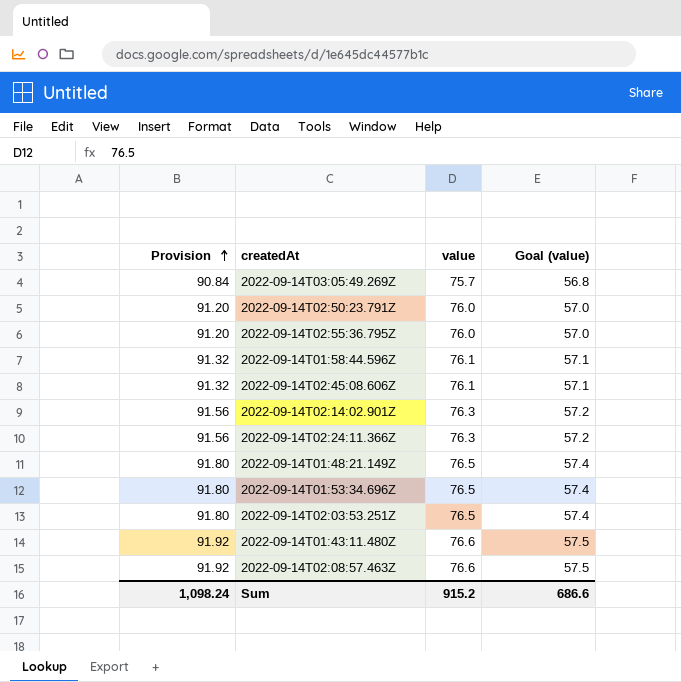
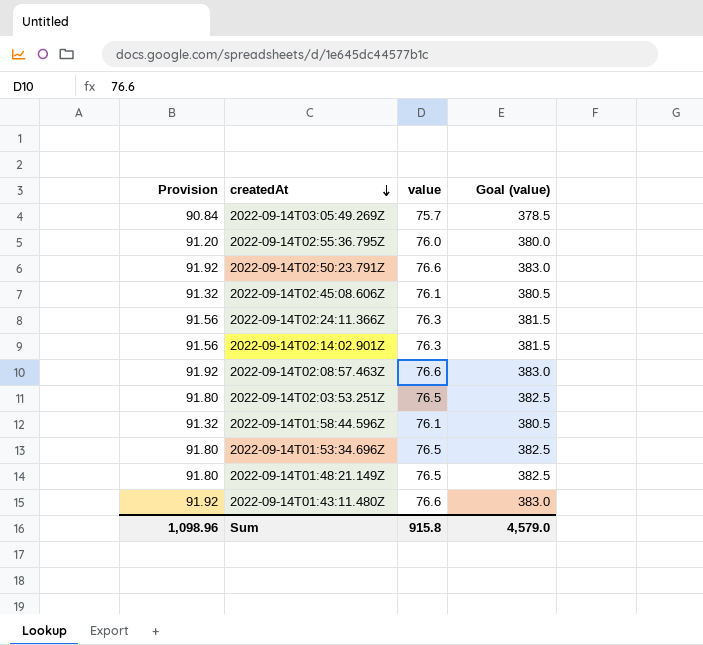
row order: Provision ascending -> createdAt descending
column Goal (value) | formula: [value] * 0.75 -> [value] * 5
2022-09-14T02:50:23.791Z | Provision: 91.20 -> 91.92
2022-09-14T02:50:23.791Z | value: 76.0 -> 76.6
Sum | Provision: 1,098.24 -> 1,098.96
Sum | value: 915.2 -> 915.8
Sum | Goal (value): 686.6 -> 4,579.0

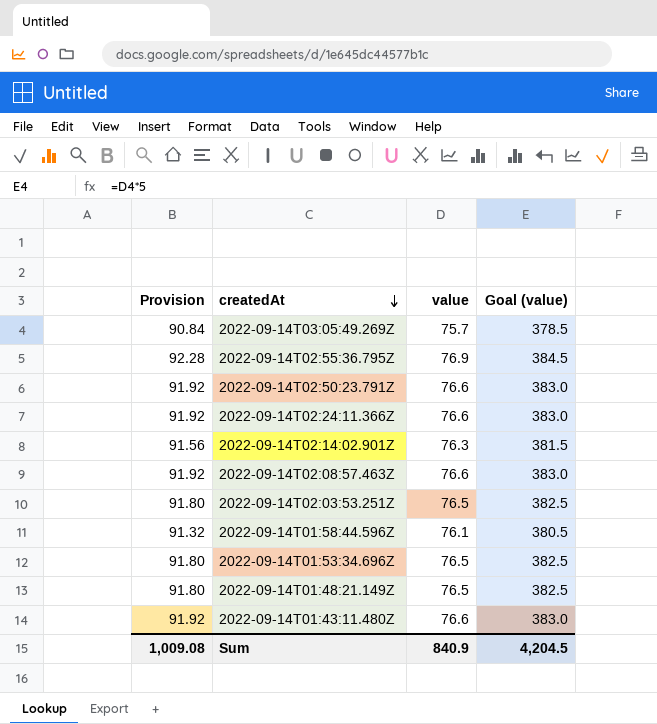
row 2022-09-14T02:45:08.606Z: 91.32 | 76.1 | 380.5 -> none
2022-09-14T02:55:36.795Z | Provision: 91.20 -> 92.28
2022-09-14T02:55:36.795Z | value: 76.0 -> 76.9
2022-09-14T02:55:36.795Z | Goal (value): 380.0 -> 384.5
2022-09-14T02:24:11.366Z | Provision: 91.56 -> 91.92
2022-09-14T02:24:11.366Z | value: 76.3 -> 76.6
2022-09-14T02:24:11.366Z | Goal (value): 381.5 -> 383.0
Sum | Provision: 1,098.96 -> 1,009.08
Sum | value: 915.8 -> 840.9
Sum | Goal (value): 4,579.0 -> 4,204.5

